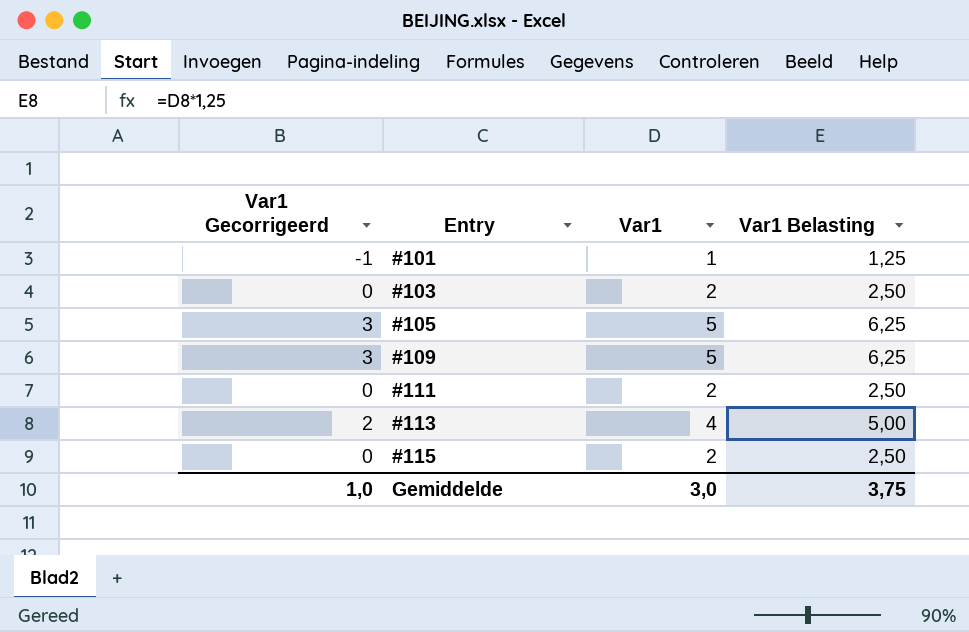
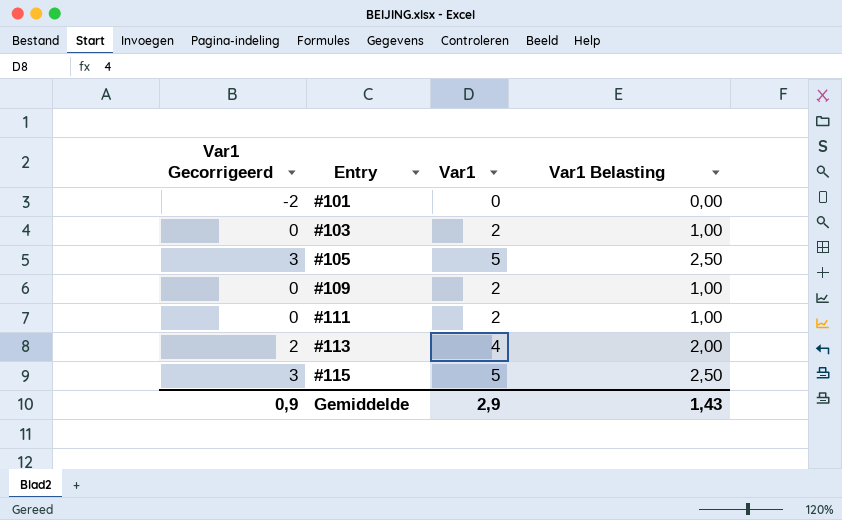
column Var1 Belasting | formula: [Var1] * 1,25 -> [Var1] * 0,5
#101 | Var1 Gecorrigeerd: -1 -> -2
#101 | Var1: 1 -> 0
#109 | Var1 Gecorrigeerd: 3 -> 0
#109 | Var1: 5 -> 2
#115 | Var1 Gecorrigeerd: 0 -> 3
#115 | Var1: 2 -> 5
Gemiddelde | Var1 Gecorrigeerd: 1,0 -> 0,9
Gemiddelde | Var1: 3,0 -> 2,9
Gemiddelde | Var1 Belasting: 3,75 -> 1,43

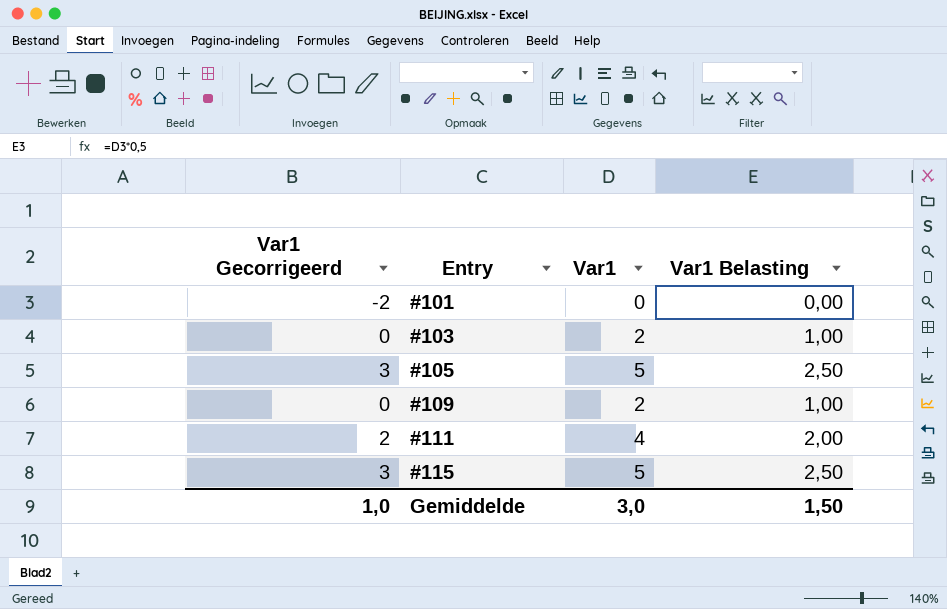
row #113: 2 | 4 | 2,00 -> none
#111 | Var1 Gecorrigeerd: 0 -> 2
#111 | Var1: 2 -> 4
#111 | Var1 Belasting: 1,00 -> 2,00
Gemiddelde | Var1 Gecorrigeerd: 0,9 -> 1,0
Gemiddelde | Var1: 2,9 -> 3,0
Gemiddelde | Var1 Belasting: 1,43 -> 1,50

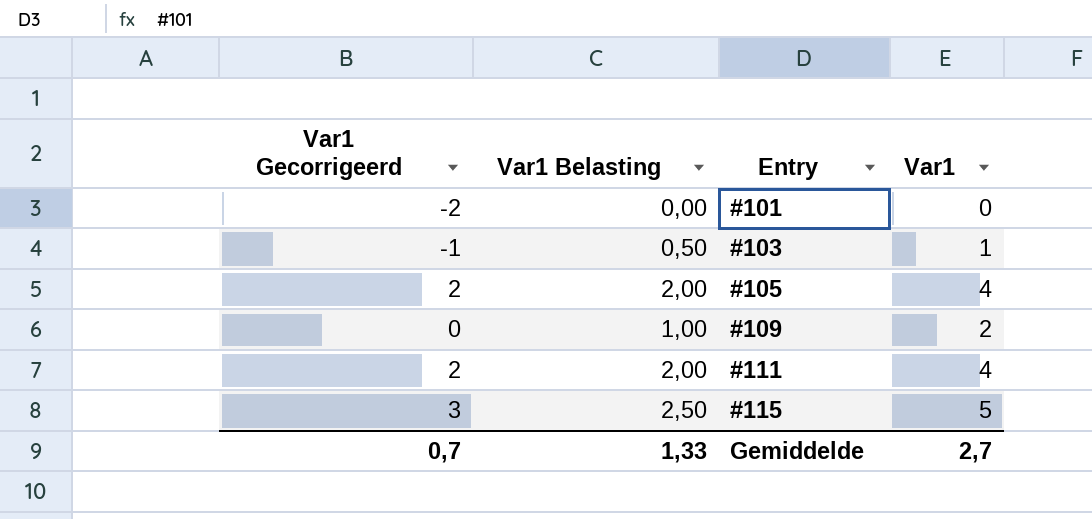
column Var1 Belasting | position: 4 -> 2
#103 | Var1 Gecorrigeerd: 0 -> -1
#103 | Var1 Belasting: 1,00 -> 0,50
#103 | Var1: 2 -> 1
#105 | Var1 Gecorrigeerd: 3 -> 2
#105 | Var1 Belasting: 2,50 -> 2,00
#105 | Var1: 5 -> 4
Gemiddelde | Var1 Gecorrigeerd: 1,0 -> 0,7
Gemiddelde | Var1 Belasting: 1,50 -> 1,33
Gemiddelde | Var1: 3,0 -> 2,7

